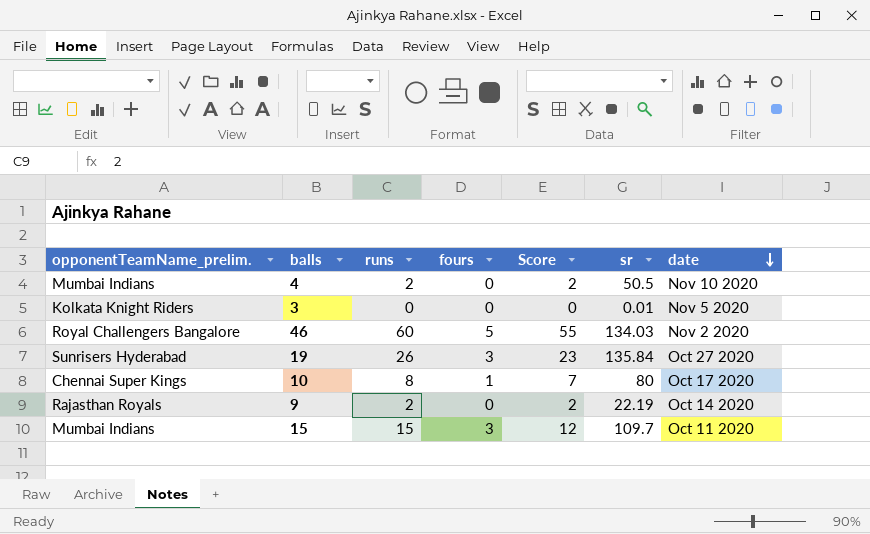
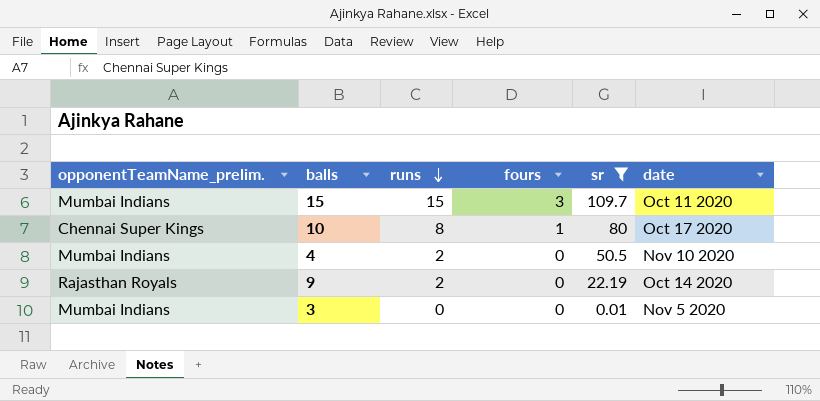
filter: none -> sr <= 109.7
row order: date descending -> runs descending
column Score | formula: [runs] - [fours] -> none
3 | opponentTeamName_prelim.: Kolkata Knight Riders -> Mumbai Indians

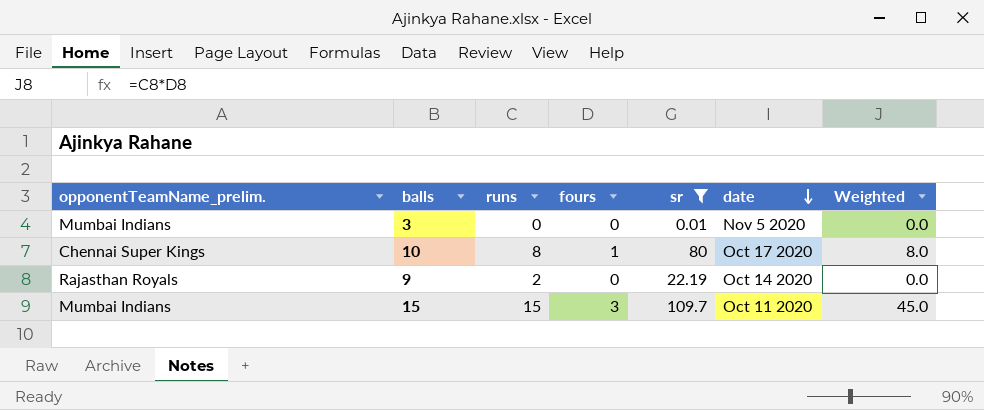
row order: runs descending -> date descending
column Weighted | formula: none -> [runs] * [fours]
row 4: Mumbai Indians | 2 | 0 | 50.5 | Nov 10 2020 -> none

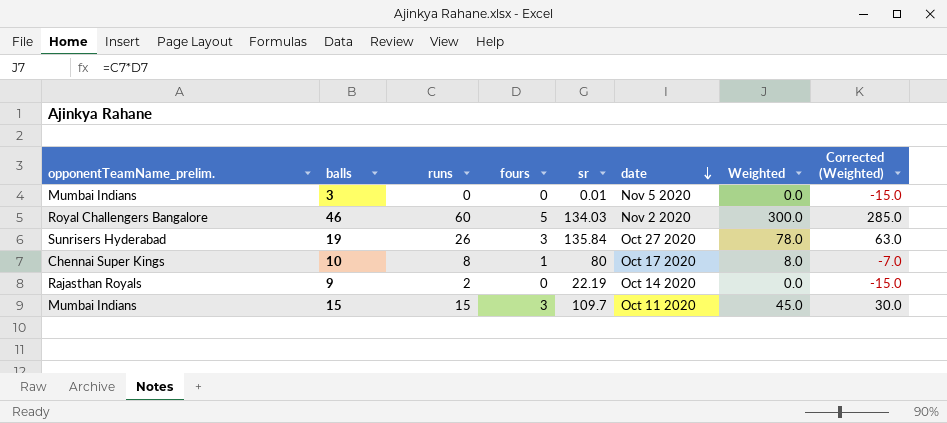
filter: sr <= 109.7 -> none
column Corrected (Weighted) | formula: none -> [Weighted] - 15

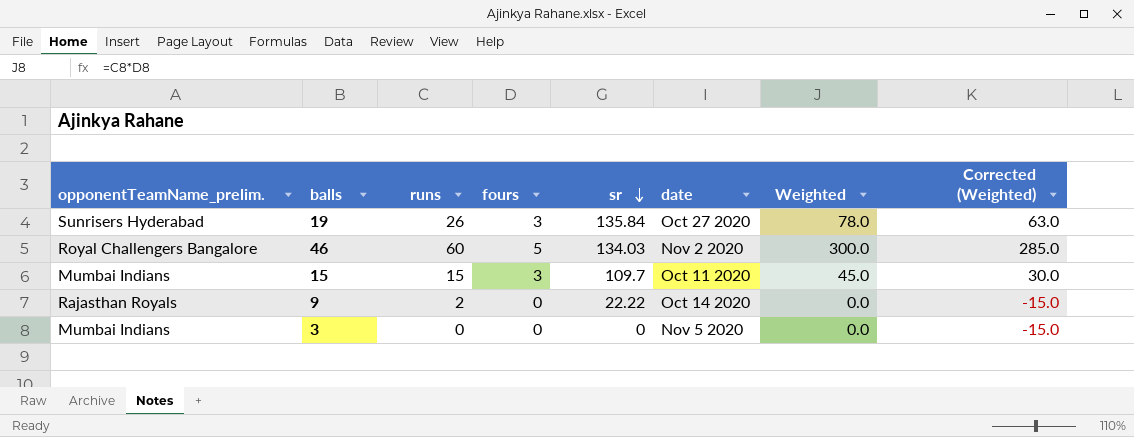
row order: date descending -> sr descending
row 10: Chennai Super Kings | 8 | 1 | 80 | Oct 17 2020 | 8.0 | -7.0 -> none
9 | sr: 22.19 -> 22.22
3 | sr: 0.01 -> 0

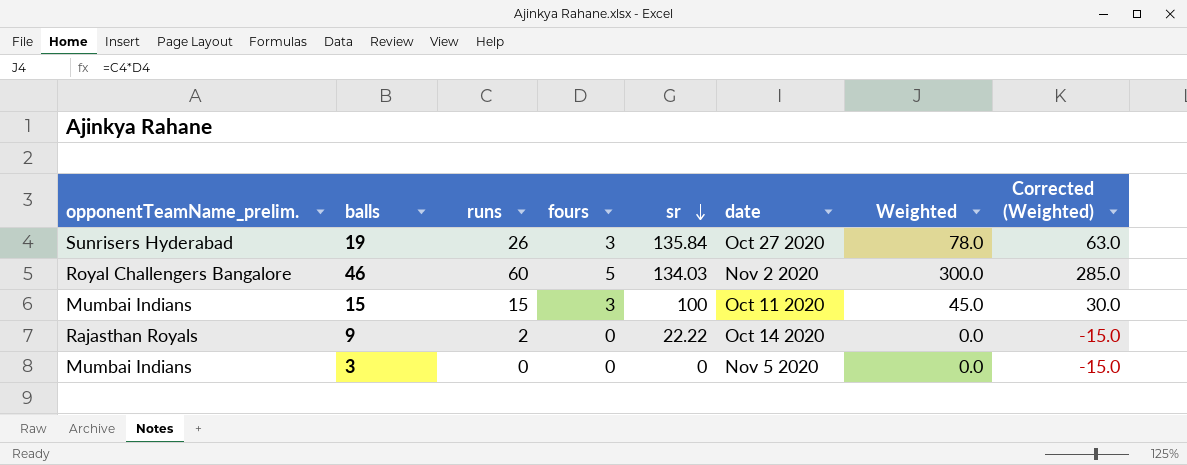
15 | sr: 109.7 -> 100

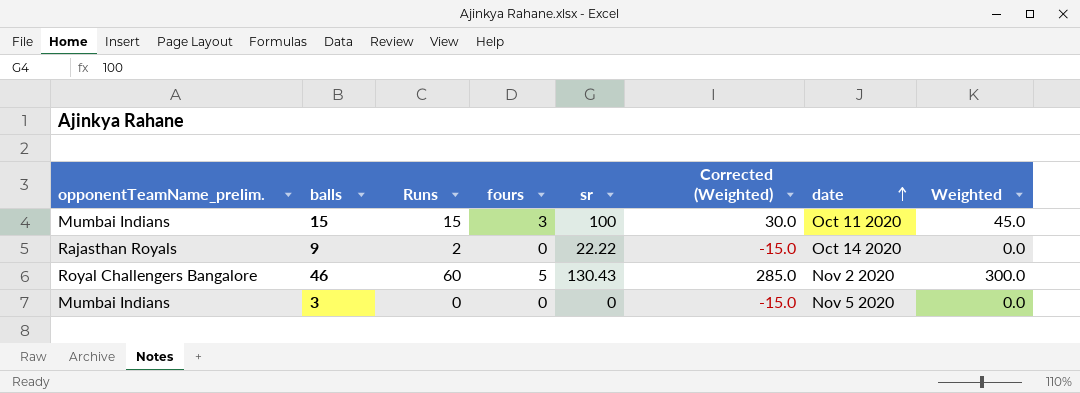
row order: sr descending -> date ascending
column name: runs -> Runs
column Corrected (Weighted) | position: 8 -> 6
row 19: Sunrisers Hyderabad | 26 | 3 | 135.84 | Oct 27 2020 | 78.0 | 63.0 -> none
46 | sr: 134.03 -> 130.43

